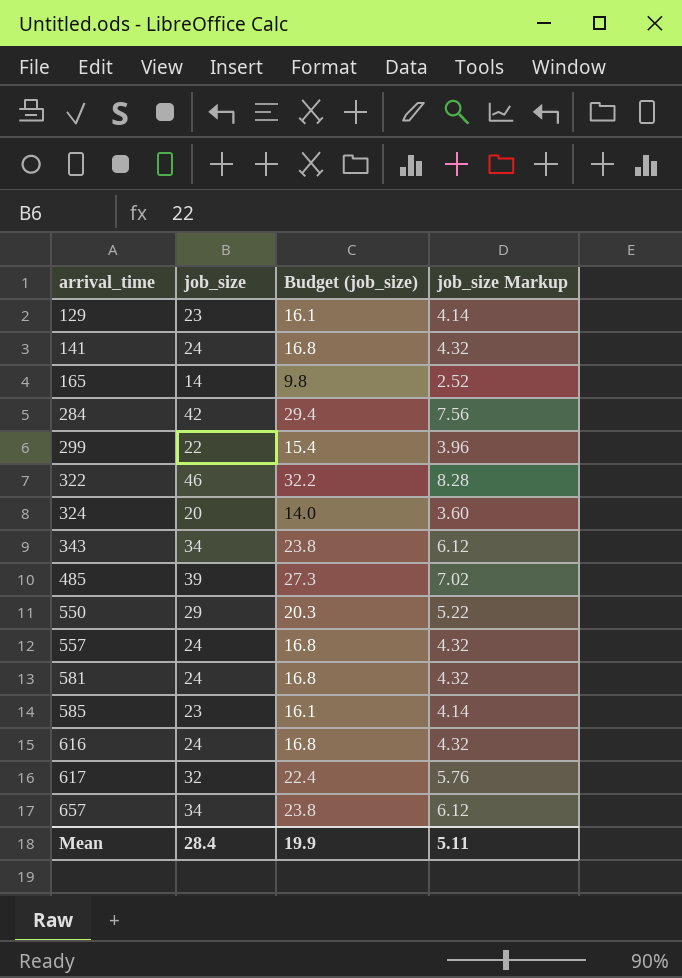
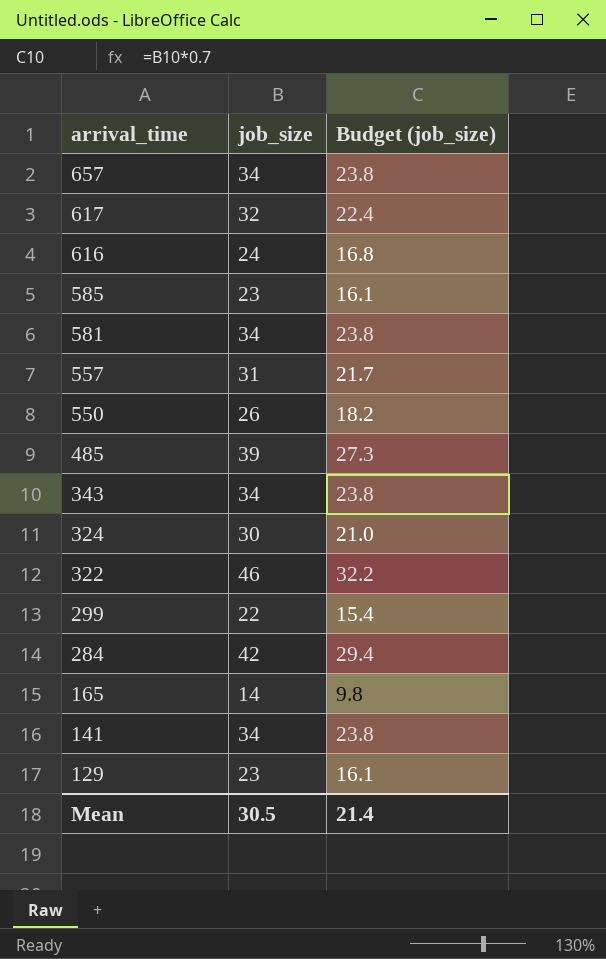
row order: arrival_time ascending -> arrival_time descending
column job_size Markup | formula: [job_size] * 0.18 -> none
581 | job_size: 24 -> 34
581 | Budget (job_size): 16.8 -> 23.8
557 | job_size: 24 -> 31
557 | Budget (job_size): 16.8 -> 21.7
550 | job_size: 29 -> 26
550 | Budget (job_size): 20.3 -> 18.2
324 | job_size: 20 -> 30
324 | Budget (job_size): 14.0 -> 21.0
141 | job_size: 24 -> 34
141 | Budget (job_size): 16.8 -> 23.8
Mean | job_size: 28.4 -> 30.5
Mean | Budget (job_size): 19.9 -> 21.4

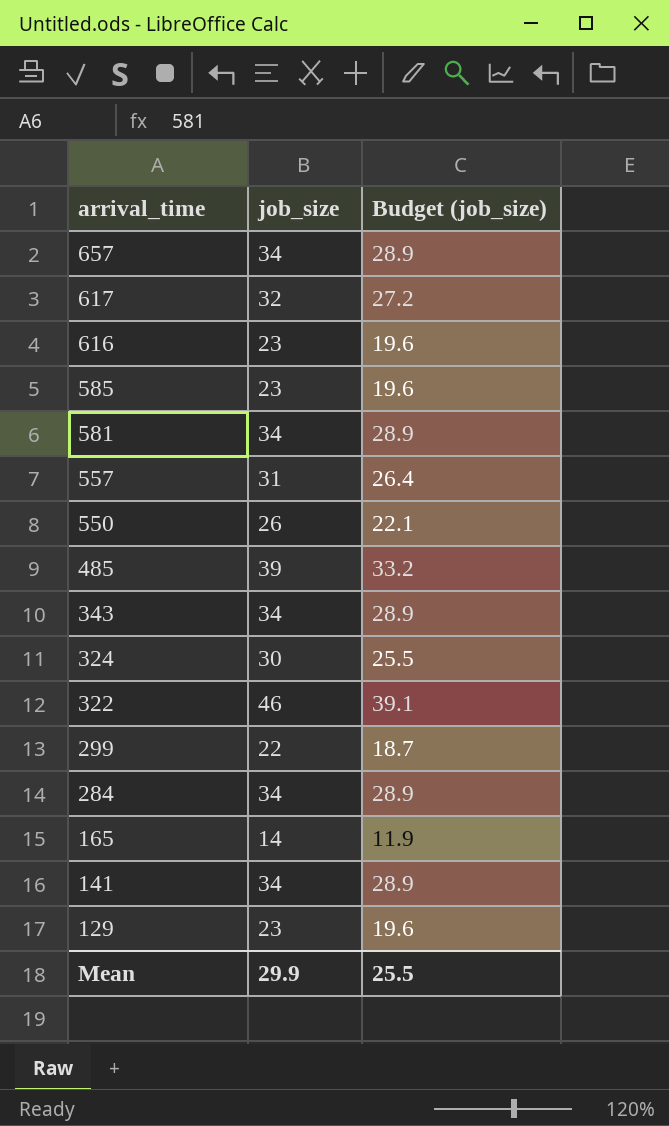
column Budget (job_size) | formula: [job_size] * 0.7 -> [job_size] * 0.85
616 | job_size: 24 -> 23
284 | job_size: 42 -> 34
Mean | job_size: 30.5 -> 29.9
Mean | Budget (job_size): 21.4 -> 25.5

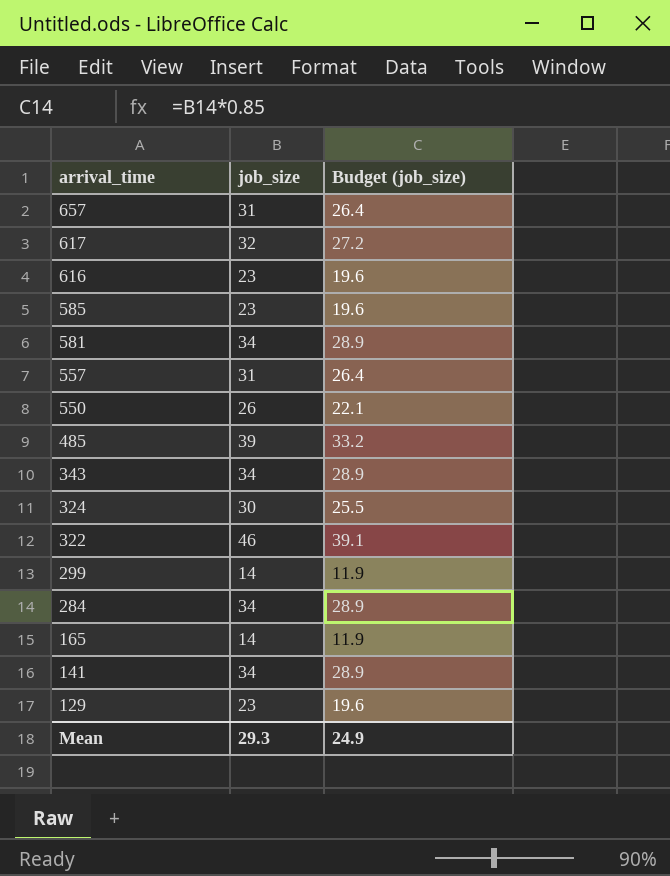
657 | job_size: 34 -> 31
657 | Budget (job_size): 28.9 -> 26.4
299 | job_size: 22 -> 14
299 | Budget (job_size): 18.7 -> 11.9
Mean | job_size: 29.9 -> 29.3
Mean | Budget (job_size): 25.5 -> 24.9

